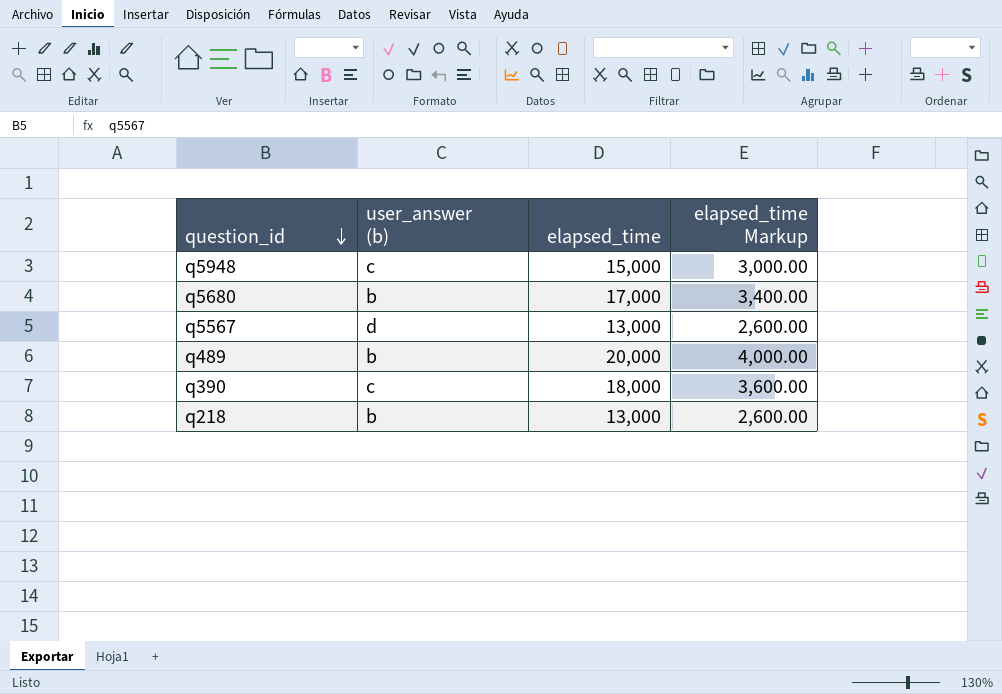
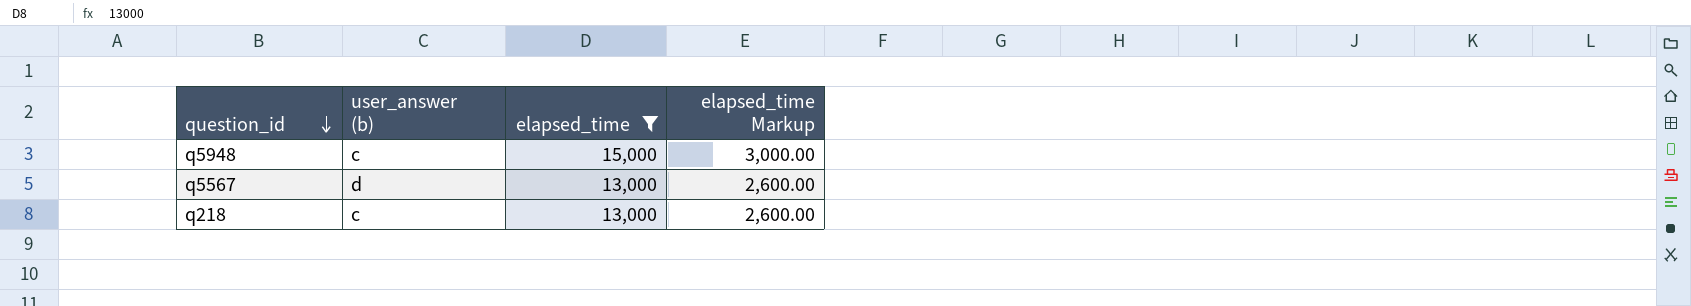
filter: none -> elapsed_time <= 15,000
q218 | user_answer (b): b -> c

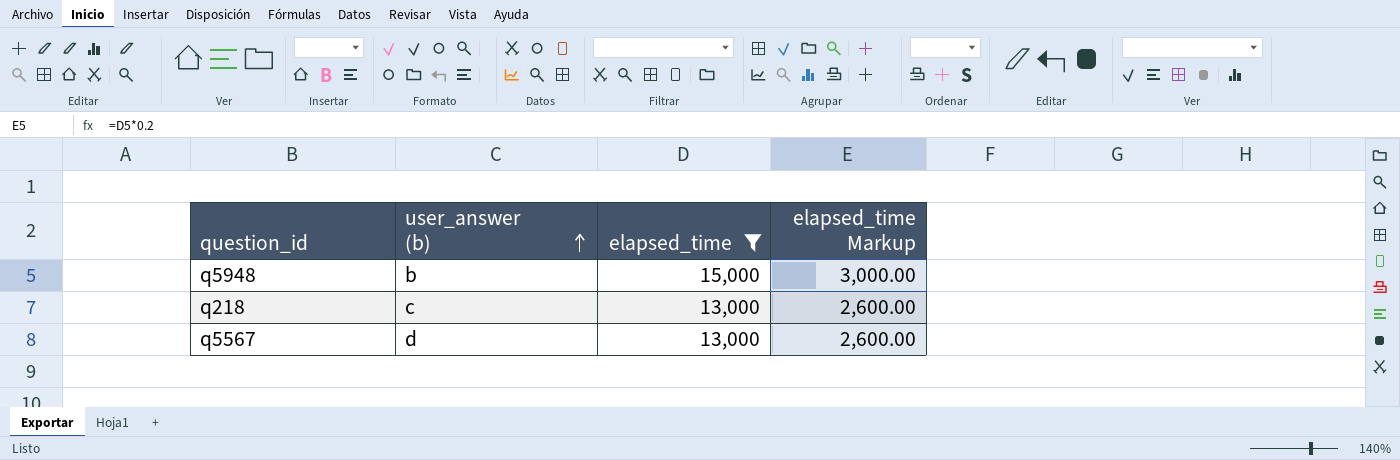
row order: question_id descending -> user_answer (b) ascending
q5948 | user_answer (b): c -> b

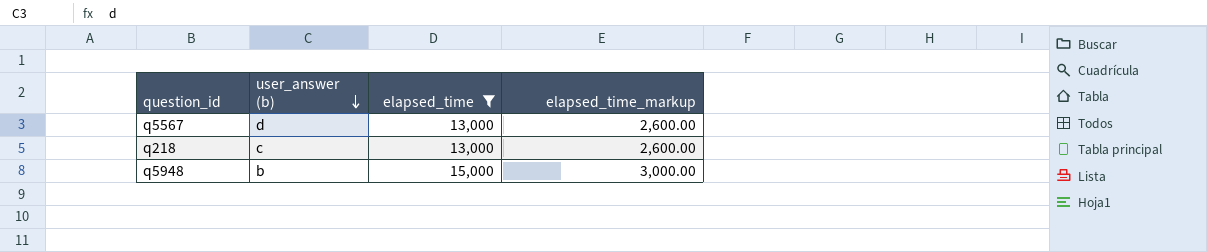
row order: user_answer (b) ascending -> user_answer (b) descending
column name: elapsed_time Markup -> elapsed_time_markup

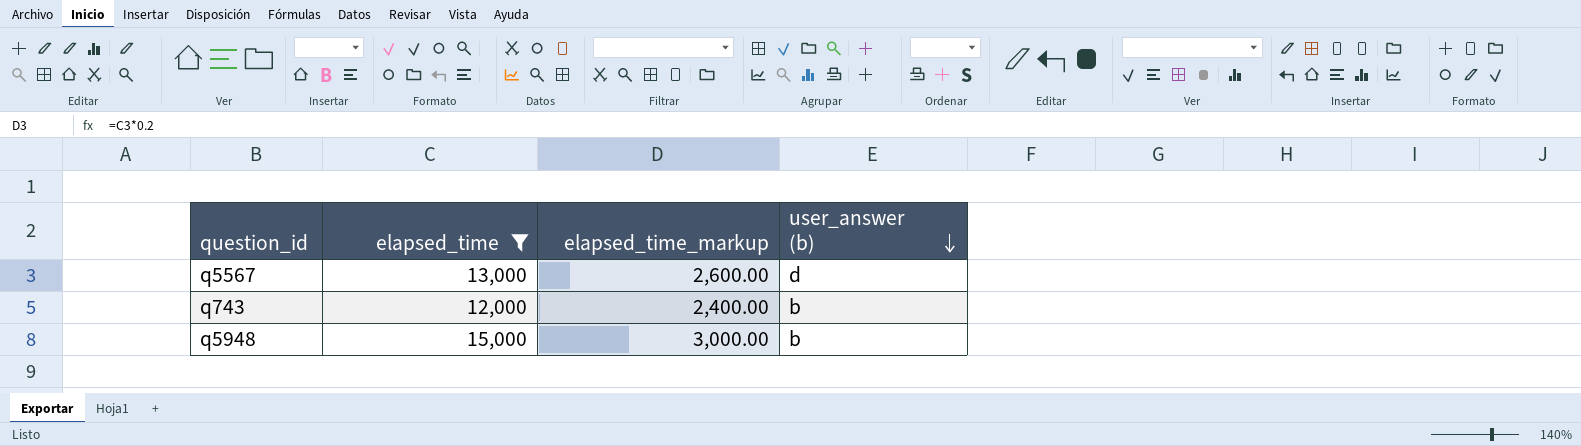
column user_answer (b) | position: 2 -> 4
row q218: c | 13,000 | 2,600.00 -> none
row q743: none -> 12,000 | 2,400.00 | b

